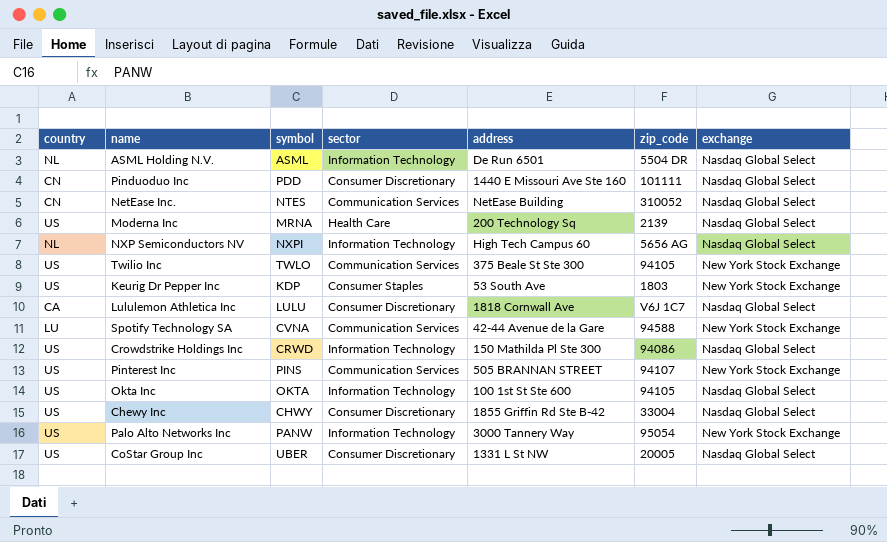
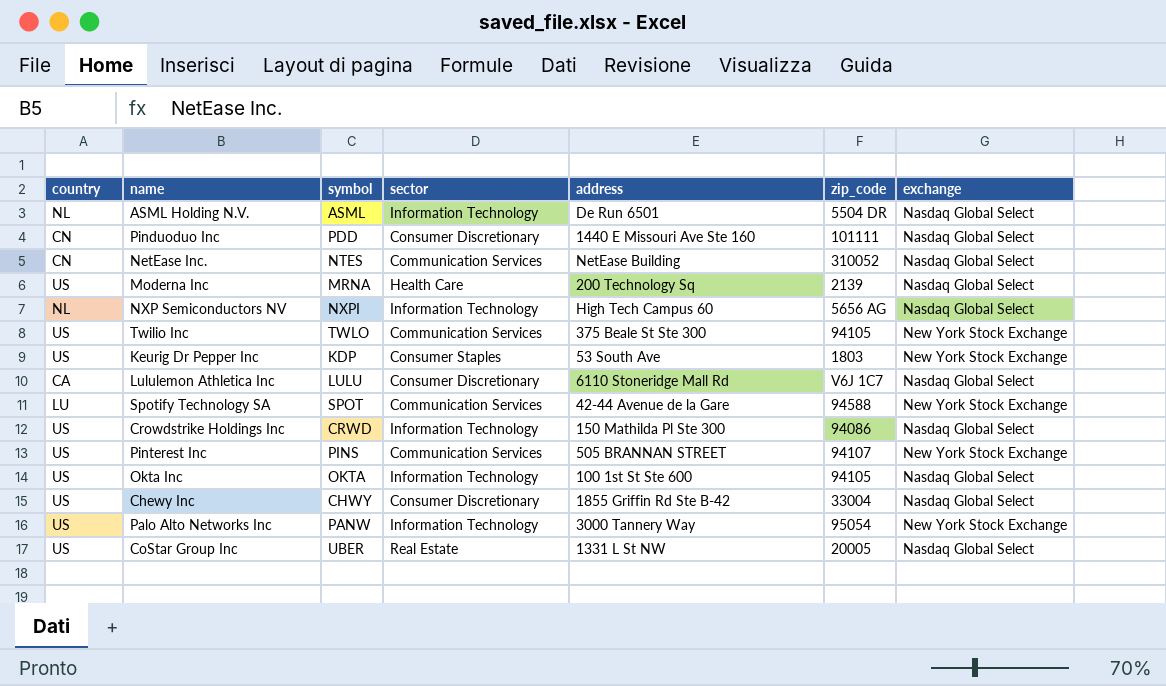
Lululemon Athletica Inc | address: 1818 Cornwall Ave -> 6110 Stoneridge Mall Rd
Spotify Technology SA | symbol: CVNA -> SPOT
CoStar Group Inc | sector: Consumer Discretionary -> Real Estate

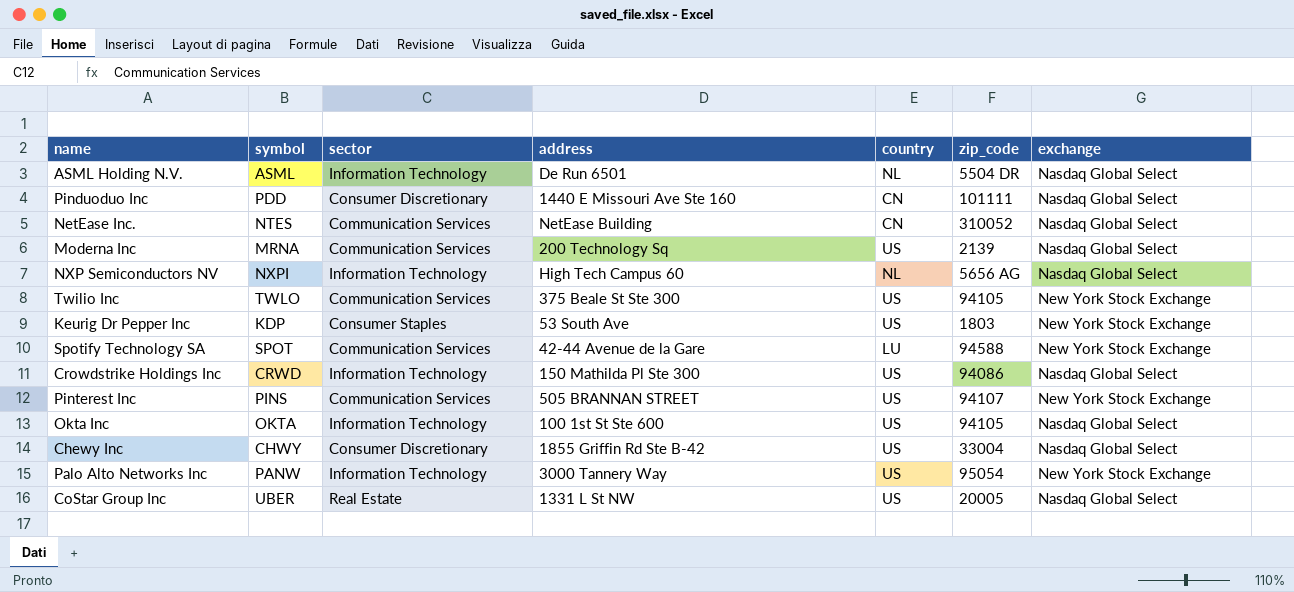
column country | position: 1 -> 5
row Lululemon Athletica Inc: CA | LULU | Consumer Discretionary | 6110 Stoneridge Mall Rd | V6J 1C7 | Nasdaq Global Select -> none
Moderna Inc | sector: Health Care -> Communication Services

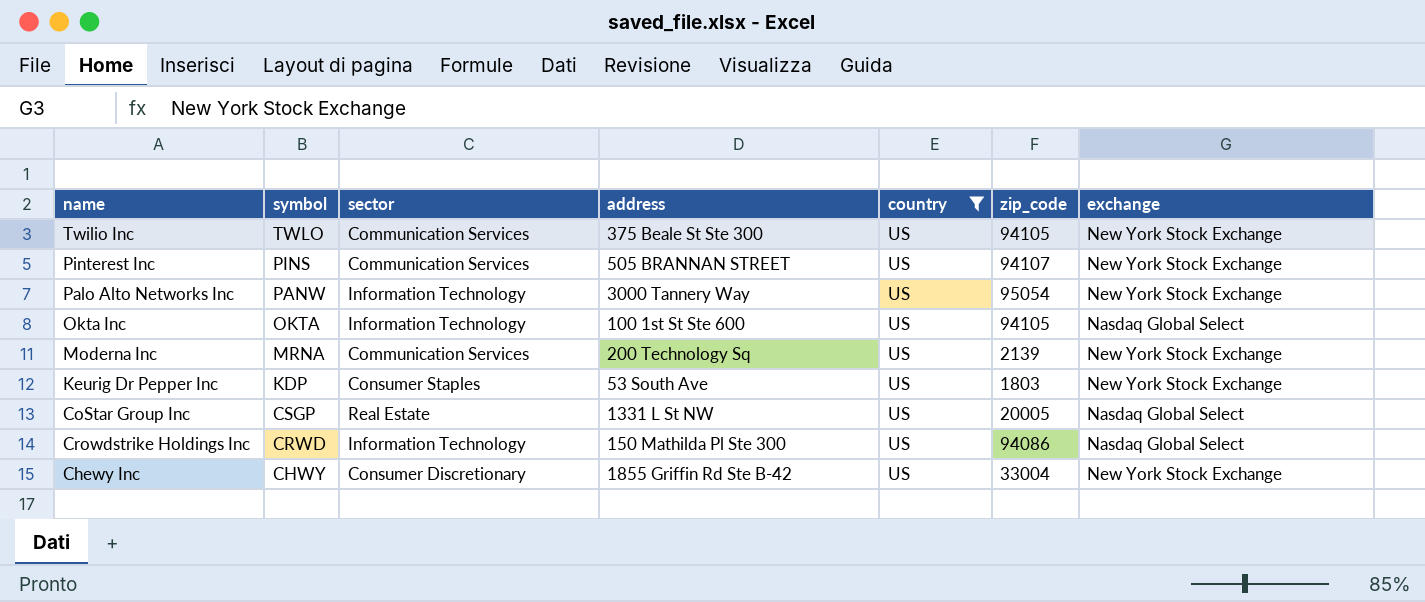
filter: none -> country = US
row order: none -> symbol descending
Moderna Inc | exchange: Nasdaq Global Select -> New York Stock Exchange
CoStar Group Inc | symbol: UBER -> CSGP
Chewy Inc | exchange: Nasdaq Global Select -> New York Stock Exchange

